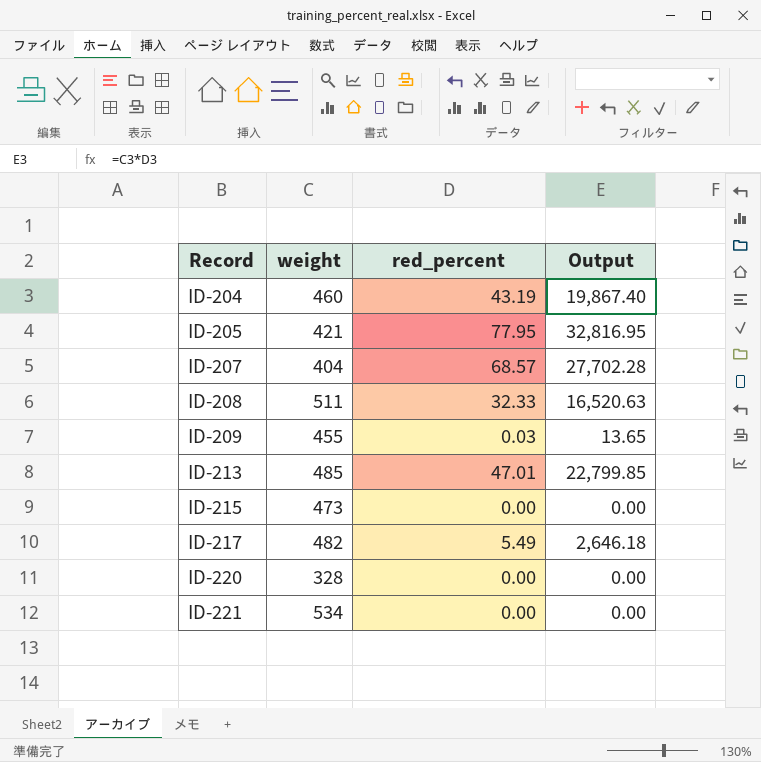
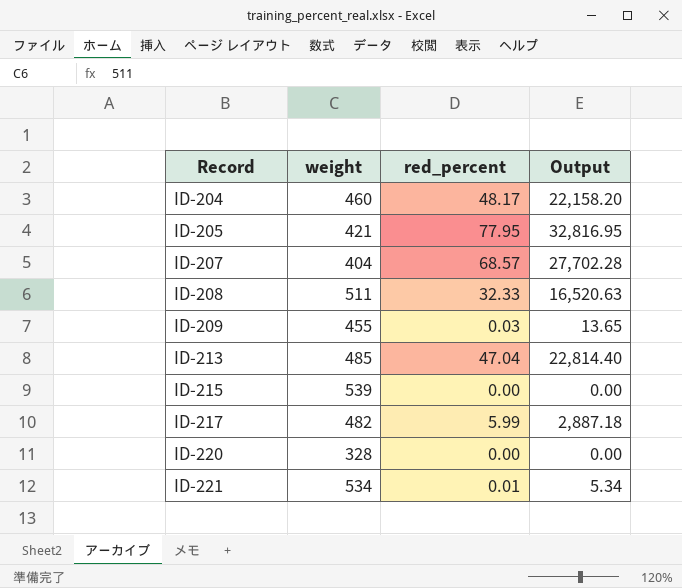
ID-204 | red_percent: 43.19 -> 48.17
ID-204 | Output: 19,867.40 -> 22,158.20
ID-213 | red_percent: 47.01 -> 47.04
ID-213 | Output: 22,799.85 -> 22,814.40
ID-215 | weight: 473 -> 539
ID-217 | red_percent: 5.49 -> 5.99
ID-217 | Output: 2,646.18 -> 2,887.18
ID-221 | red_percent: 0.00 -> 0.01
ID-221 | Output: 0.00 -> 5.34

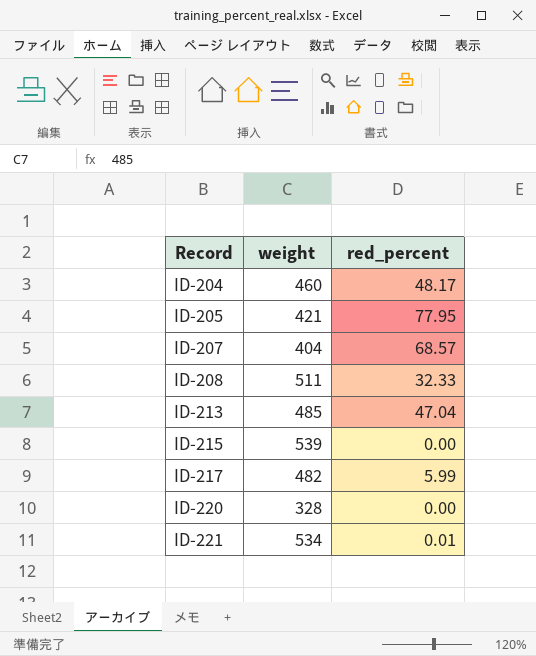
column Output | formula: [weight] * [red_percent] -> none
row ID-209: 455 | 0.03 | 13.65 -> none

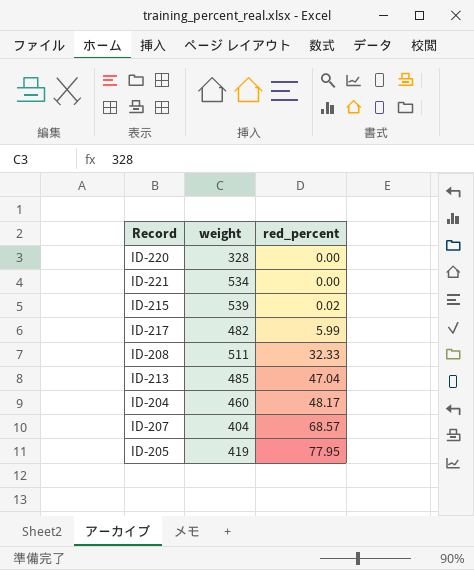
row order: Record ascending -> red_percent ascending
ID-221 | red_percent: 0.01 -> 0.00
ID-215 | red_percent: 0.00 -> 0.02
ID-205 | weight: 421 -> 419

